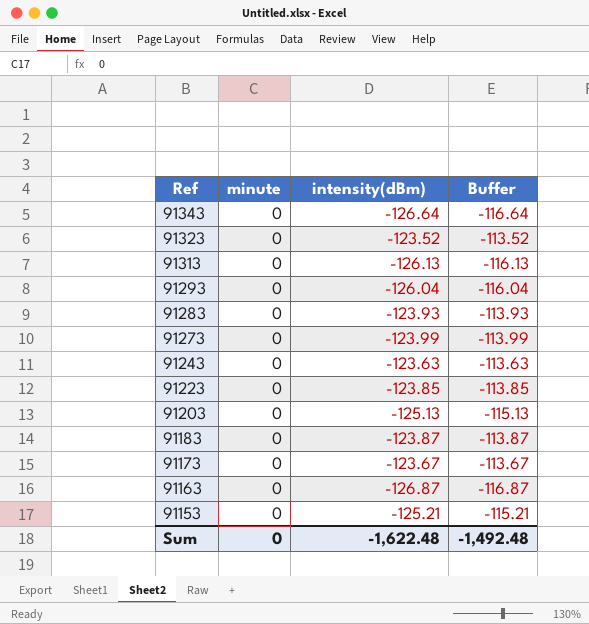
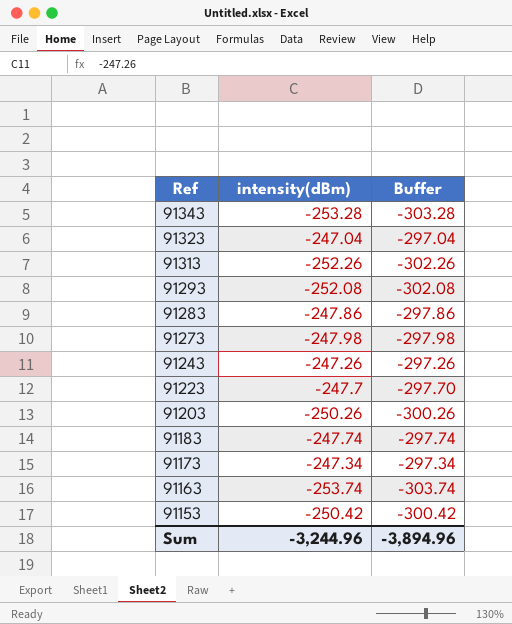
column minute | position: 2 -> none
column Buffer | formula: [intensity(dBm)] + 10 -> [intensity(dBm)] - 50
91343 | intensity(dBm): -126.64 -> -253.28
91323 | intensity(dBm): -123.52 -> -247.04
91313 | intensity(dBm): -126.13 -> -252.26
91293 | intensity(dBm): -126.04 -> -252.08
91283 | intensity(dBm): -123.93 -> -247.86
91273 | intensity(dBm): -123.99 -> -247.98
91243 | intensity(dBm): -123.63 -> -247.26
91223 | intensity(dBm): -123.85 -> -247.7
91203 | intensity(dBm): -125.13 -> -250.26
91183 | intensity(dBm): -123.87 -> -247.74
91173 | intensity(dBm): -123.67 -> -247.34
91163 | intensity(dBm): -126.87 -> -253.74
91153 | intensity(dBm): -125.21 -> -250.42
Sum | intensity(dBm): -1,622.48 -> -3,244.96
Sum | Buffer: -1,492.48 -> -3,894.96

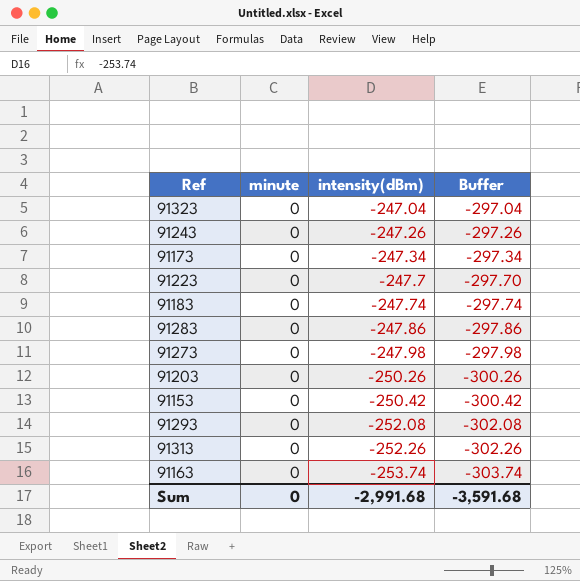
row order: Ref descending -> intensity(dBm) descending
column minute | position: none -> 2
row 91343: -253.28 | -303.28 -> none
Sum | intensity(dBm): -3,244.96 -> -2,991.68
Sum | Buffer: -3,894.96 -> -3,591.68

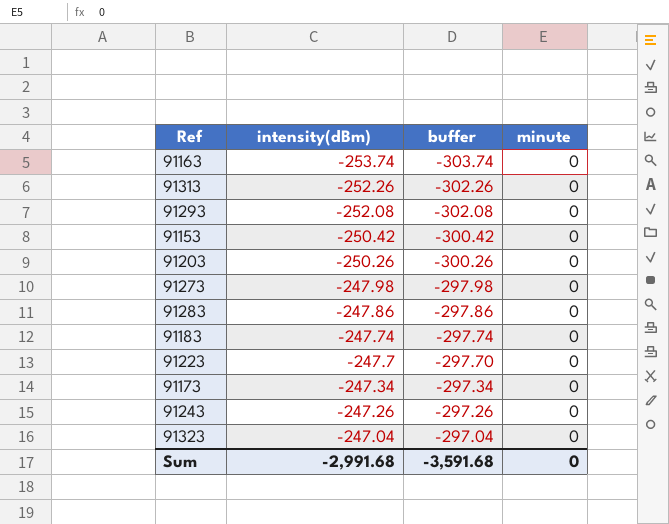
row order: intensity(dBm) descending -> intensity(dBm) ascending
column name: Buffer -> buffer
column minute | position: 2 -> 4

